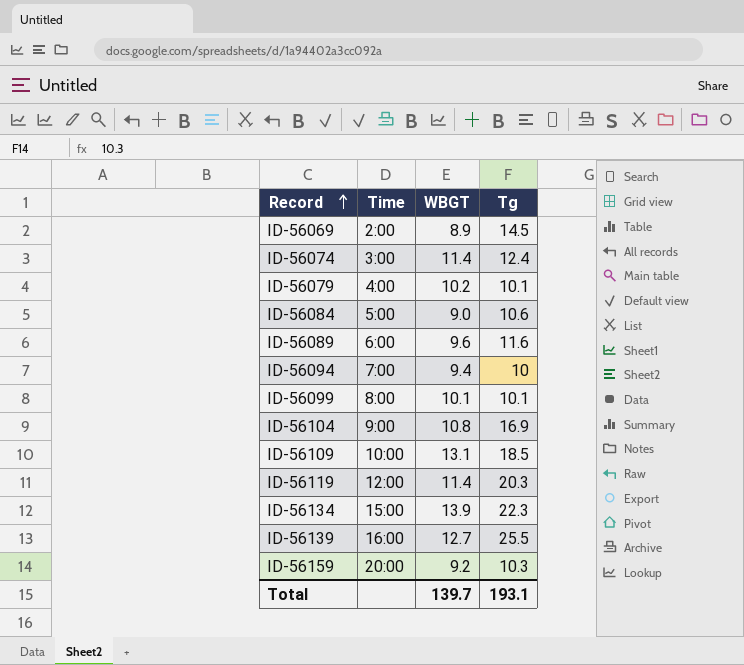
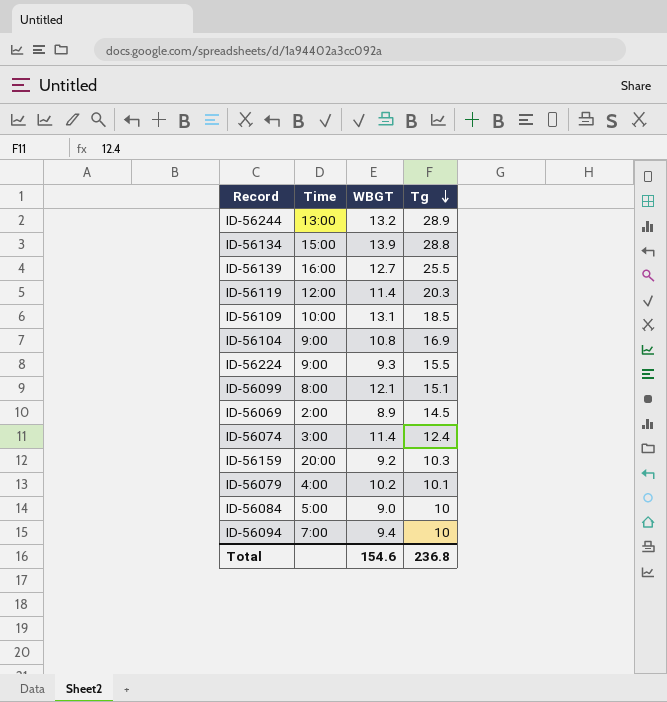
row order: Record ascending -> Tg descending
row ID-56089: 6:00 | 9.6 | 11.6 -> none
row ID-56244: none -> 13:00 | 13.2 | 28.9
ID-56134 | Tg: 22.3 -> 28.8
row ID-56224: none -> 9:00 | 9.3 | 15.5
ID-56099 | WBGT: 10.1 -> 12.1
ID-56099 | Tg: 10.1 -> 15.1
ID-56084 | Tg: 10.6 -> 10
Total | WBGT: 139.7 -> 154.6
Total | Tg: 193.1 -> 236.8

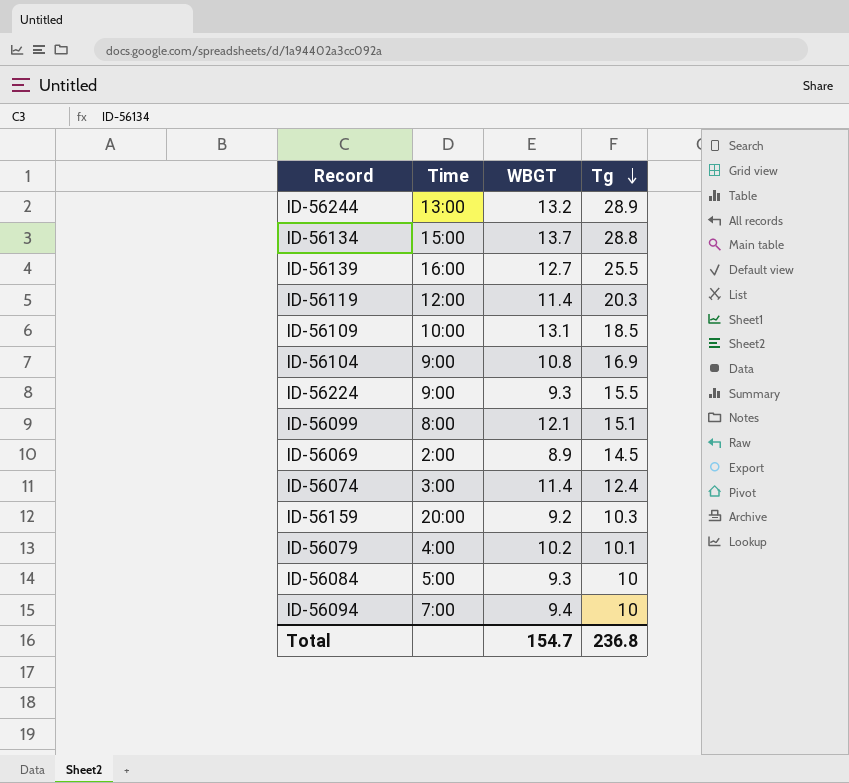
ID-56134 | WBGT: 13.9 -> 13.7
ID-56084 | WBGT: 9.0 -> 9.3
Total | WBGT: 154.6 -> 154.7

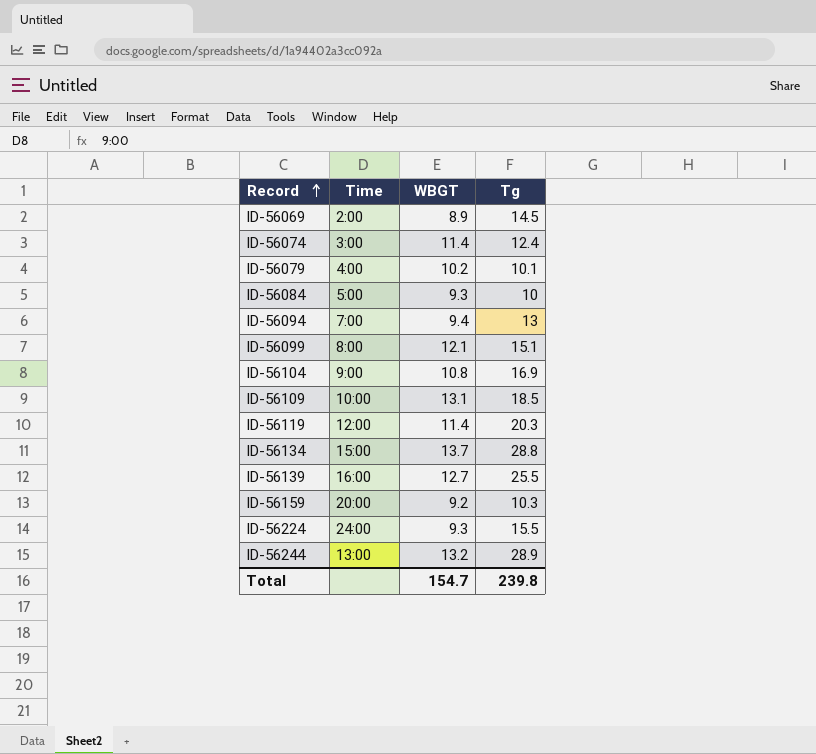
row order: Tg descending -> Record ascending
ID-56094 | Tg: 10 -> 13
ID-56224 | Time: 9:00 -> 24:00
Total | Tg: 236.8 -> 239.8

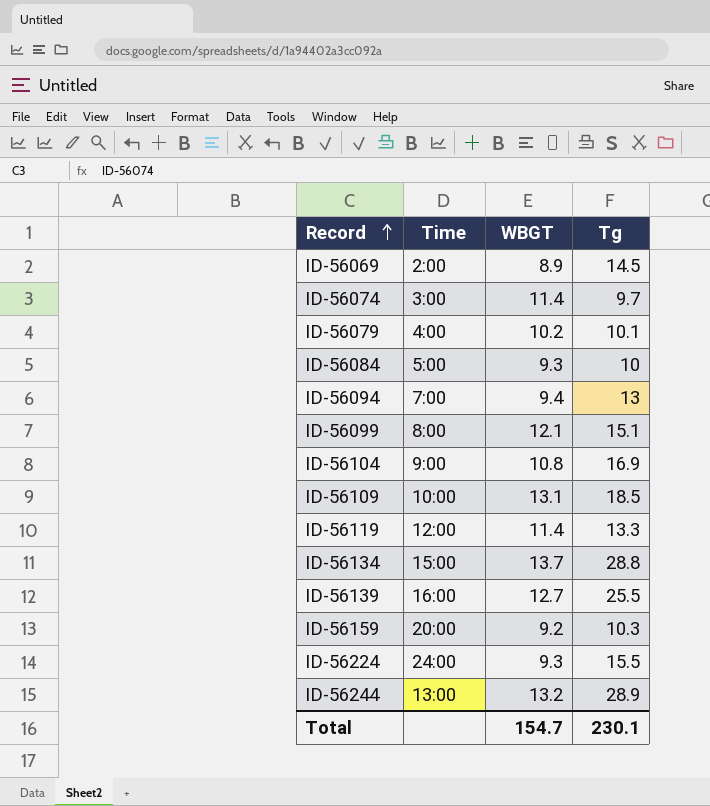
ID-56074 | Tg: 12.4 -> 9.7
ID-56119 | Tg: 20.3 -> 13.3
Total | Tg: 239.8 -> 230.1

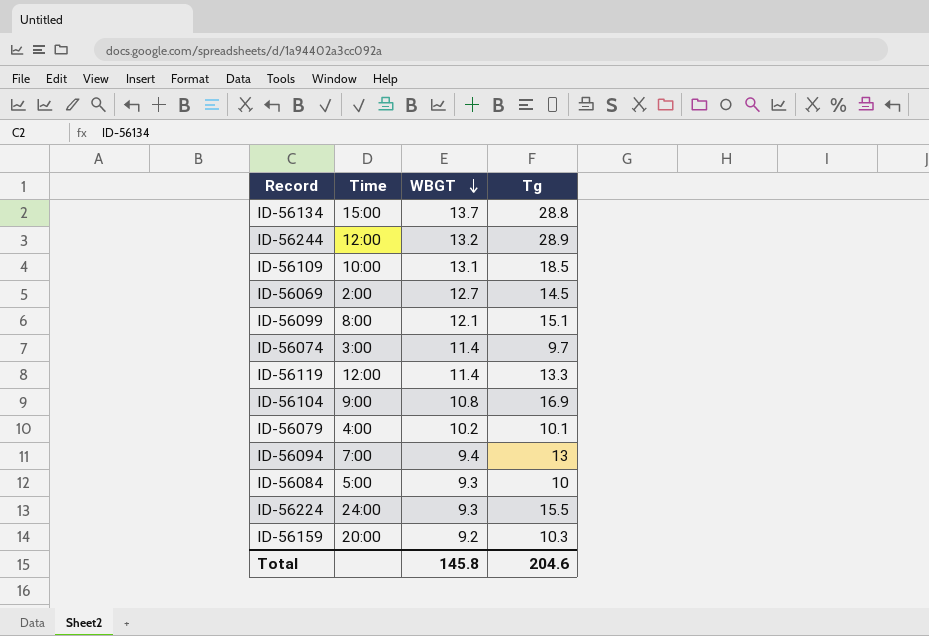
row order: Record ascending -> WBGT descending
row ID-56139: 16:00 | 12.7 | 25.5 -> none
ID-56244 | Time: 13:00 -> 12:00
ID-56069 | WBGT: 8.9 -> 12.7
Total | WBGT: 154.7 -> 145.8
Total | Tg: 230.1 -> 204.6

